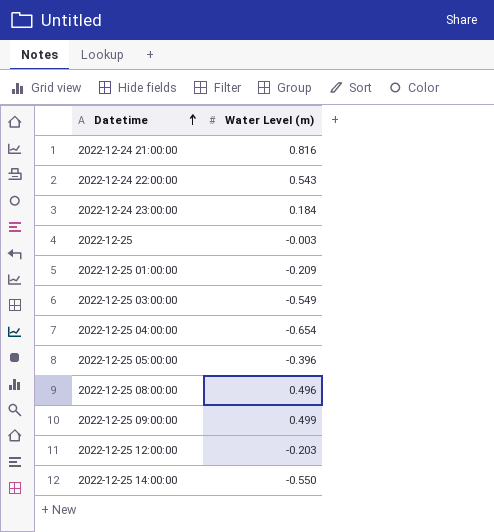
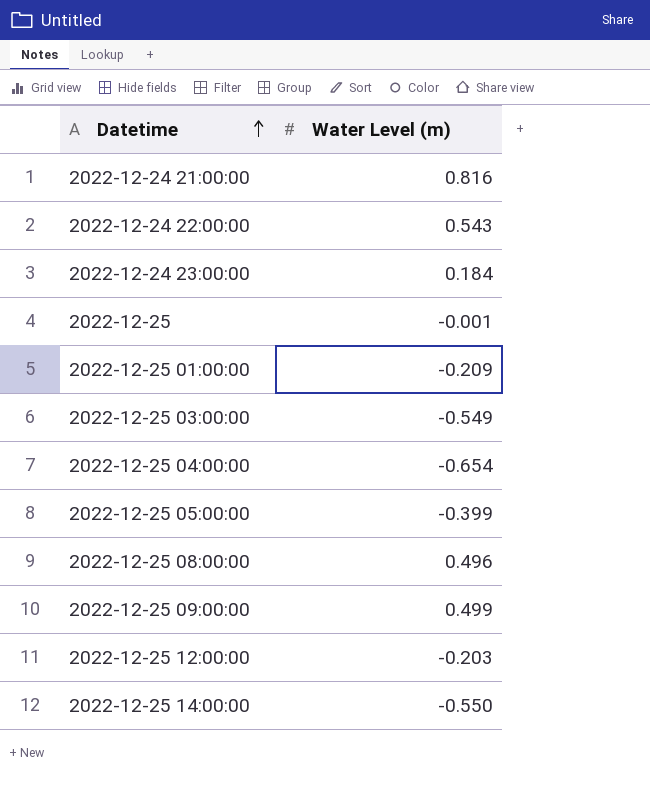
2022-12-25 | Water Level (m): -0.003 -> -0.001
2022-12-25 05:00:00 | Water Level (m): -0.396 -> -0.399

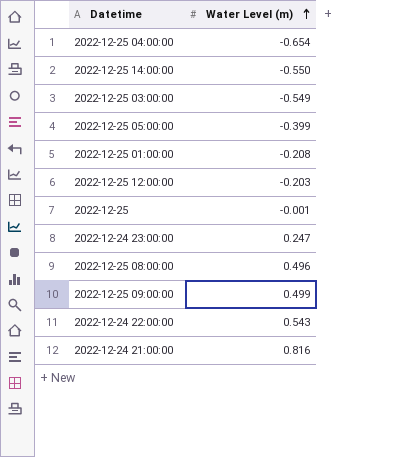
row order: Datetime ascending -> Water Level (m) ascending
2022-12-25 01:00:00 | Water Level (m): -0.209 -> -0.208
2022-12-24 23:00:00 | Water Level (m): 0.184 -> 0.247

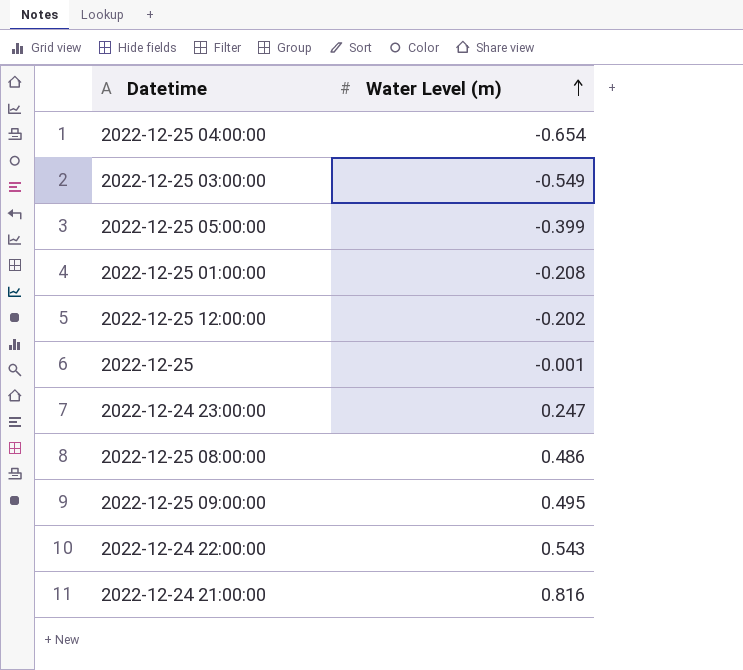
row 2022-12-25 14:00:00: -0.550 -> none
2022-12-25 12:00:00 | Water Level (m): -0.203 -> -0.202
2022-12-25 08:00:00 | Water Level (m): 0.496 -> 0.486
2022-12-25 09:00:00 | Water Level (m): 0.499 -> 0.495

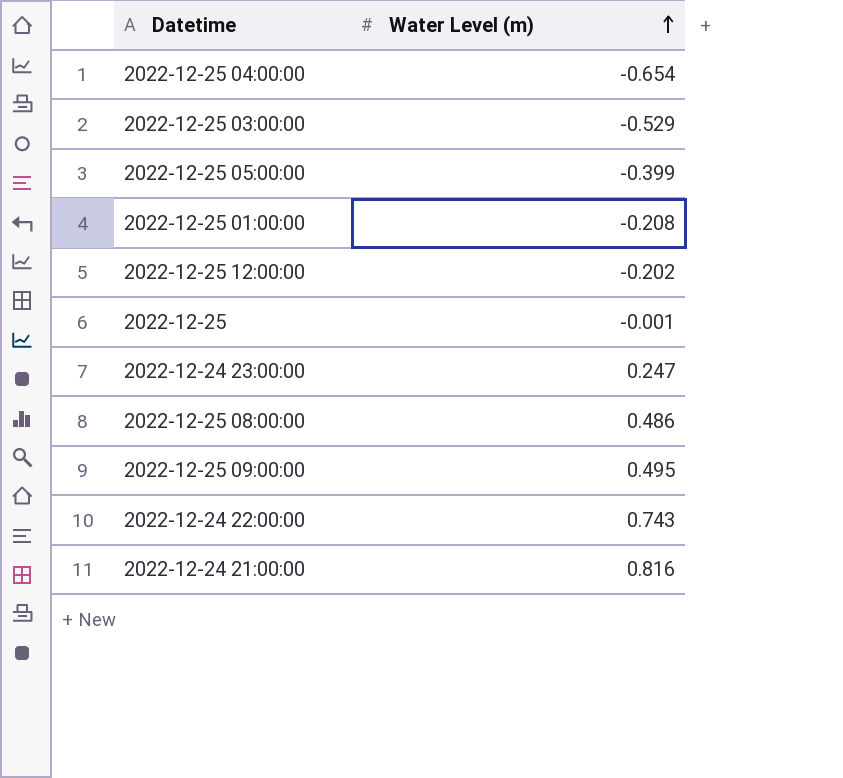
2022-12-25 03:00:00 | Water Level (m): -0.549 -> -0.529
2022-12-24 22:00:00 | Water Level (m): 0.543 -> 0.743

